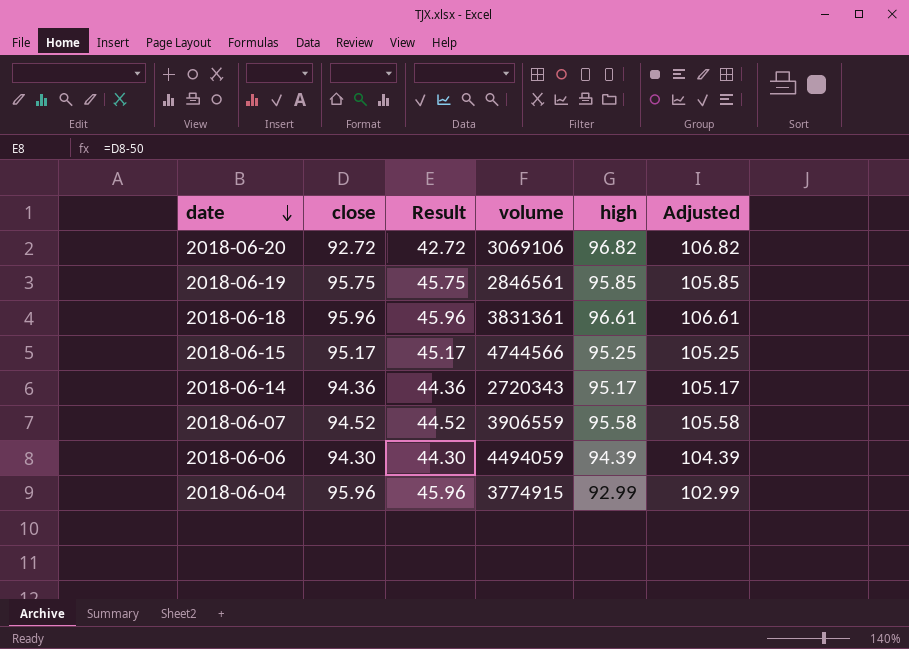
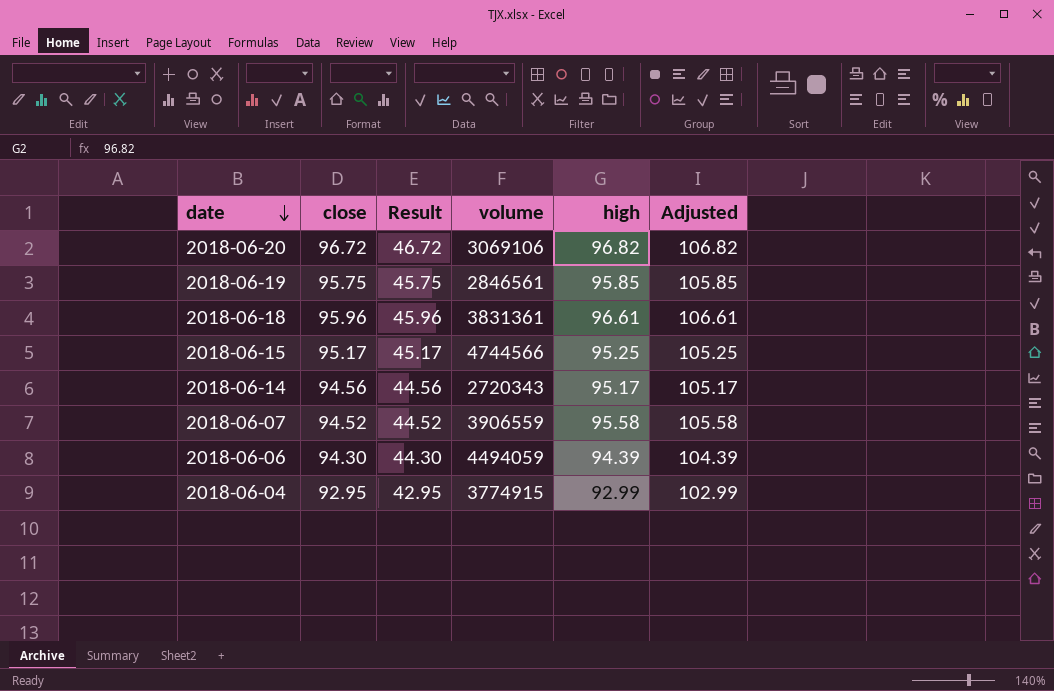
2018-06-20 | close: 92.72 -> 96.72
2018-06-20 | Result: 42.72 -> 46.72
2018-06-14 | close: 94.36 -> 94.56
2018-06-14 | Result: 44.36 -> 44.56
2018-06-04 | close: 95.96 -> 92.95
2018-06-04 | Result: 45.96 -> 42.95

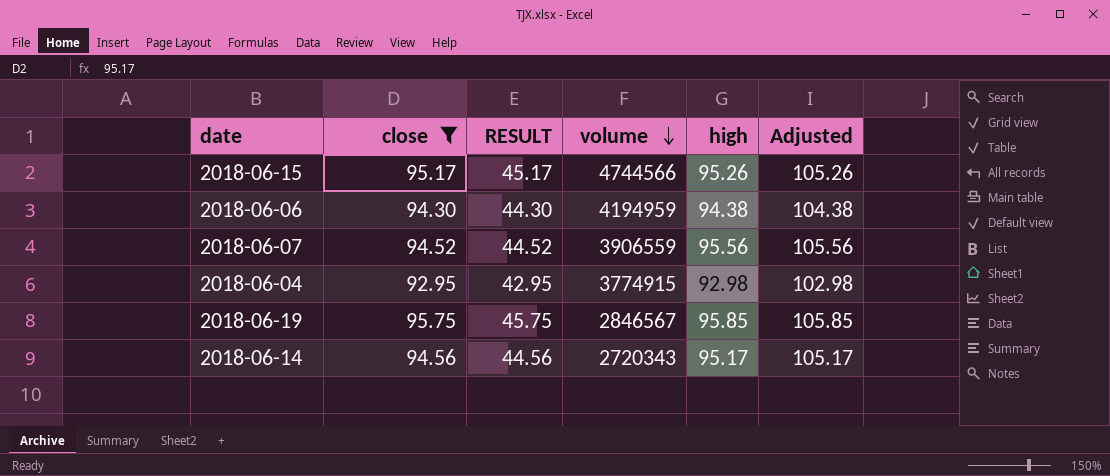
filter: none -> close <= 95.75
row order: date descending -> volume descending
column name: Result -> RESULT
2018-06-15 | high: 95.25 -> 95.26
2018-06-15 | Adjusted: 105.25 -> 105.26
2018-06-06 | volume: 4494059 -> 4194959
2018-06-06 | high: 94.39 -> 94.38
2018-06-06 | Adjusted: 104.39 -> 104.38
2018-06-07 | high: 95.58 -> 95.56
2018-06-07 | Adjusted: 105.58 -> 105.56
2018-06-04 | high: 92.99 -> 92.98
2018-06-04 | Adjusted: 102.99 -> 102.98
2018-06-19 | volume: 2846561 -> 2846567

